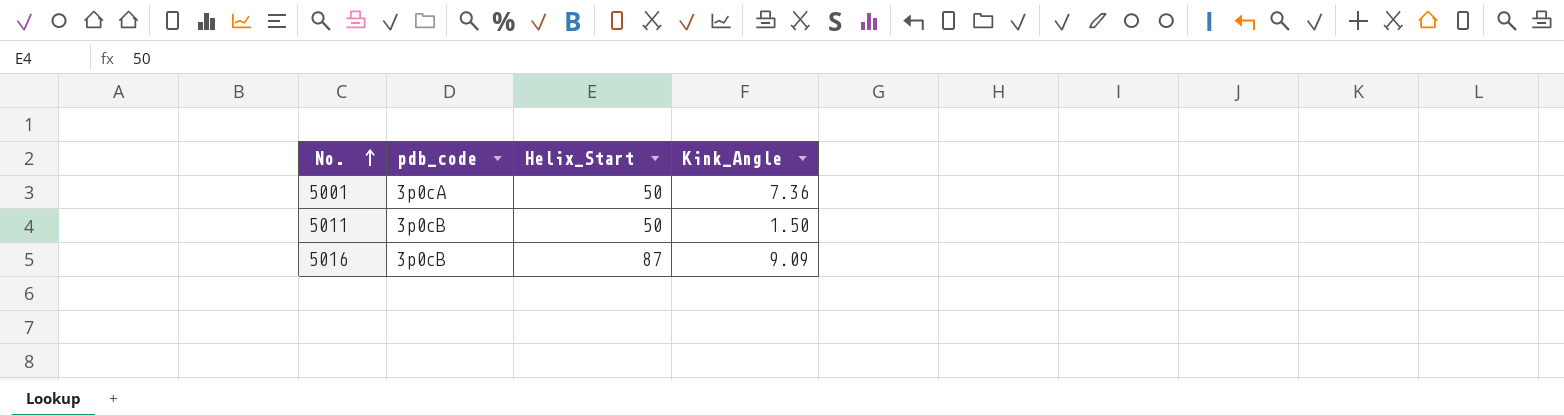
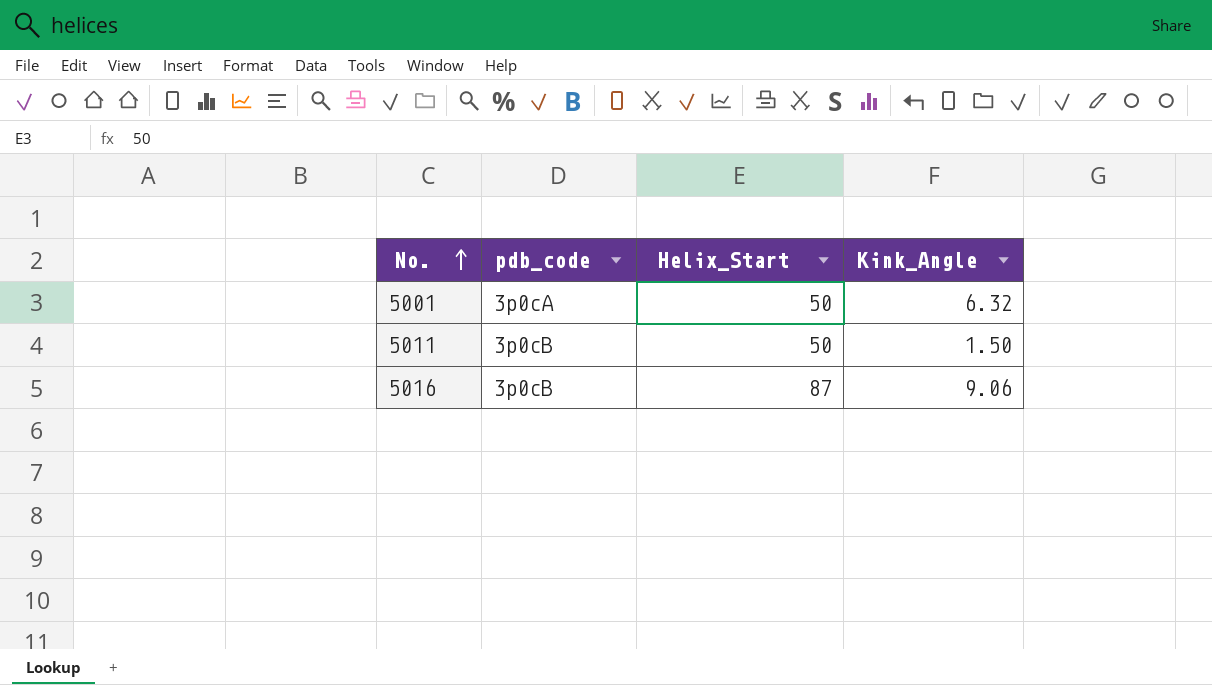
5001 | Kink_Angle: 7.36 -> 6.32
5016 | Kink_Angle: 9.09 -> 9.06

